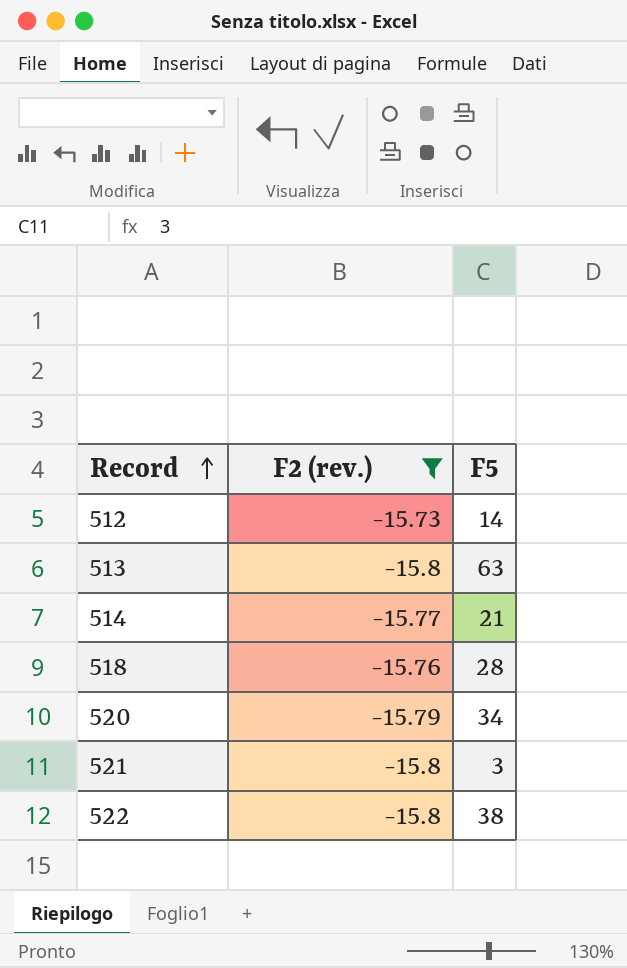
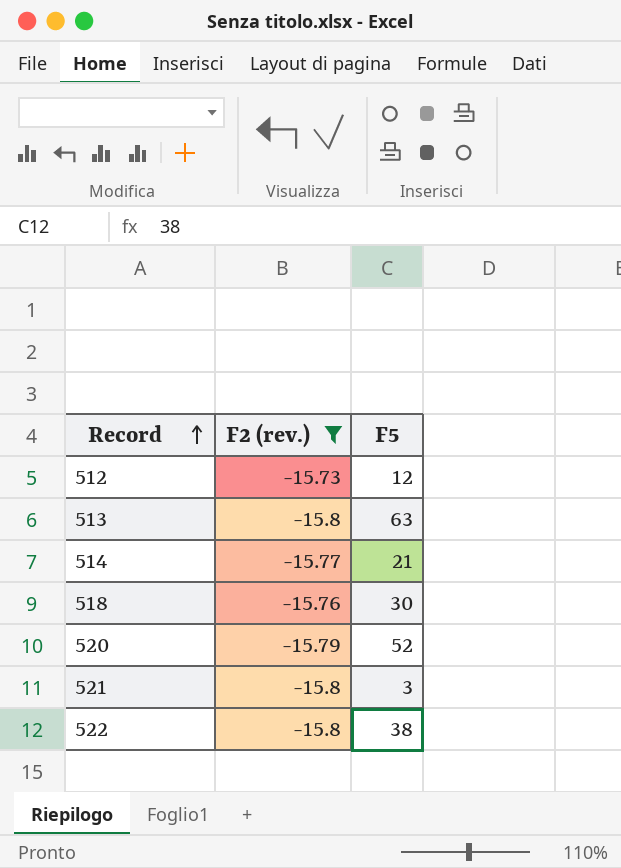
512 | F5: 14 -> 12
518 | F5: 28 -> 30
520 | F5: 34 -> 52

